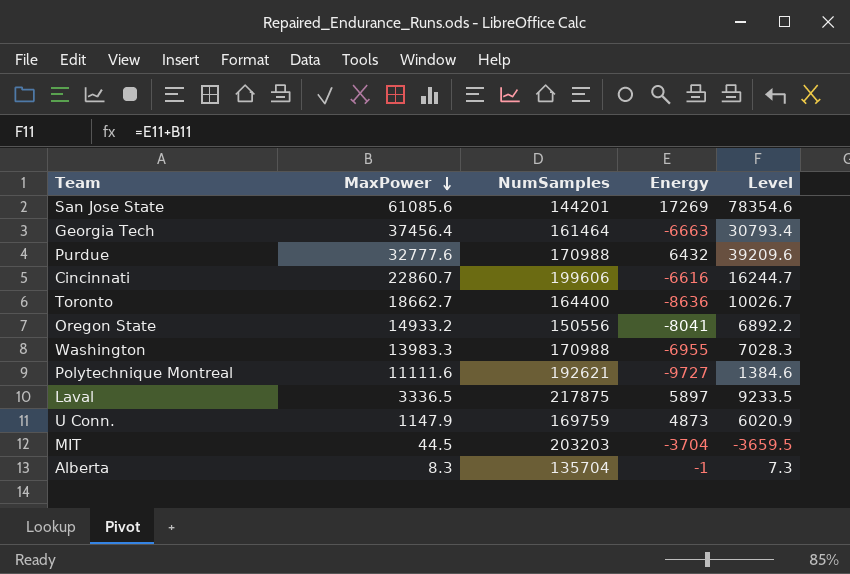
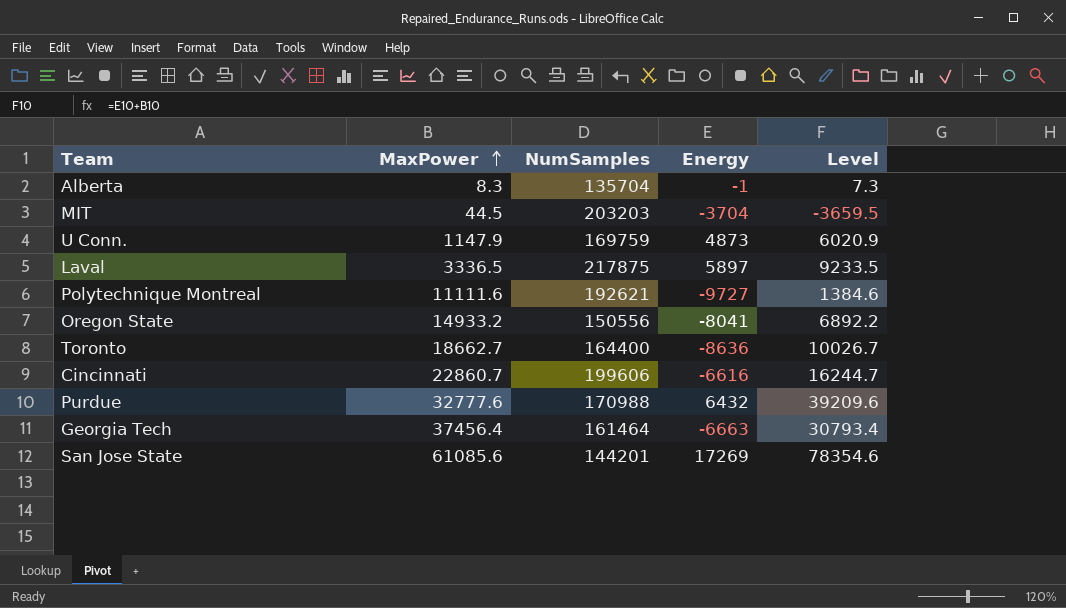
row order: MaxPower descending -> MaxPower ascending
row Washington: 13983.3 | 170988 | -6955 | 7028.3 -> none

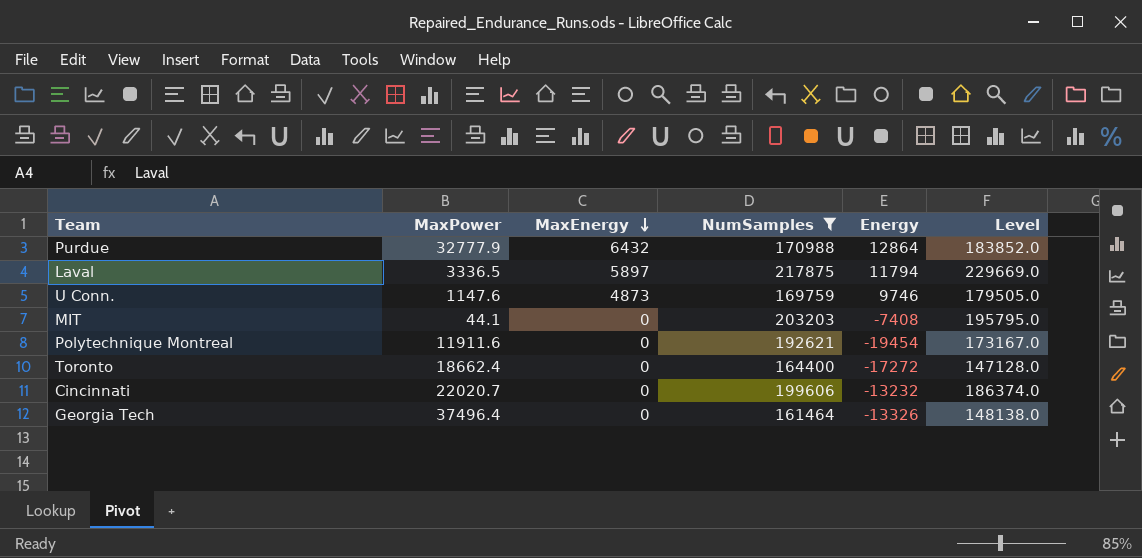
filter: none -> NumSamples >= 161464
row order: MaxPower ascending -> MaxEnergy descending
column MaxEnergy | position: none -> 3
column Level | formula: [MaxPower] + [Energy] -> [NumSamples] + [Energy]
Purdue | MaxPower: 32777.6 -> 32777.9
Purdue | Energy: 6432 -> 12864
Laval | Energy: 5897 -> 11794
U Conn. | MaxPower: 1147.9 -> 1147.6
U Conn. | Energy: 4873 -> 9746
MIT | MaxPower: 44.5 -> 44.1
MIT | Energy: -3704 -> -7408
Polytechnique Montreal | MaxPower: 11111.6 -> 11911.6
Polytechnique Montreal | Energy: -9727 -> -19454
Toronto | MaxPower: 18662.7 -> 18662.4
Toronto | Energy: -8636 -> -17272
Cincinnati | MaxPower: 22860.7 -> 22020.7
Cincinnati | Energy: -6616 -> -13232
Georgia Tech | MaxPower: 37456.4 -> 37496.4
Georgia Tech | Energy: -6663 -> -13326

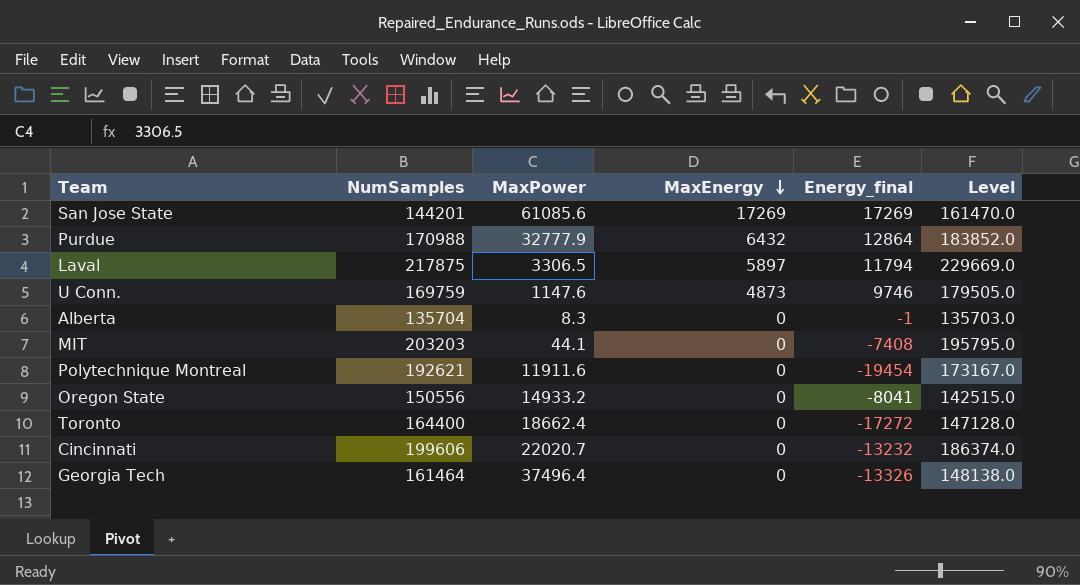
filter: NumSamples >= 161464 -> none
column NumSamples | position: 4 -> 2
column name: Energy -> Energy_final
Laval | MaxPower: 3336.5 -> 3306.5

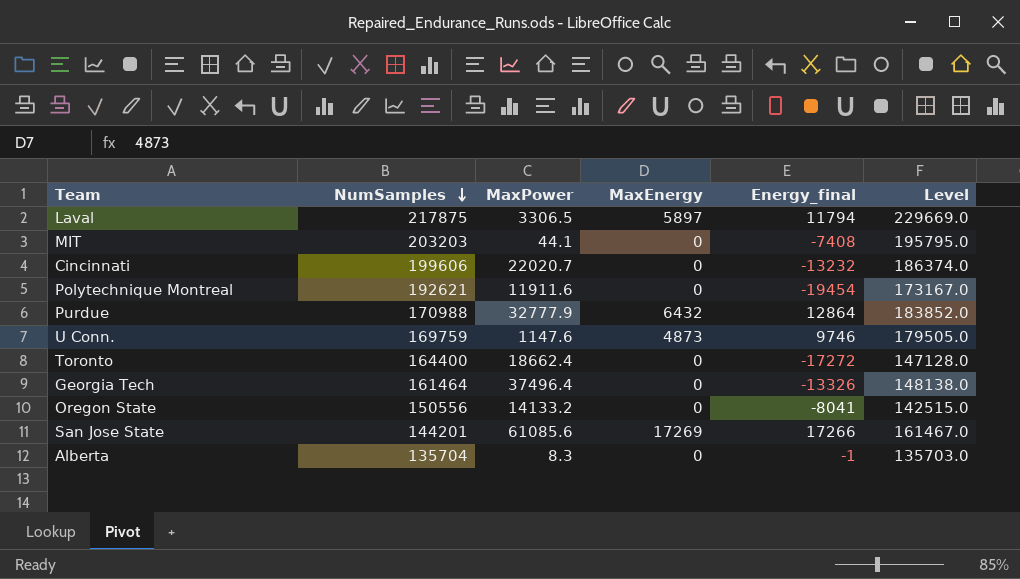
row order: MaxEnergy descending -> NumSamples descending
Oregon State | MaxPower: 14933.2 -> 14133.2
San Jose State | Energy_final: 17269 -> 17266
San Jose State | Level: 161470.0 -> 161467.0

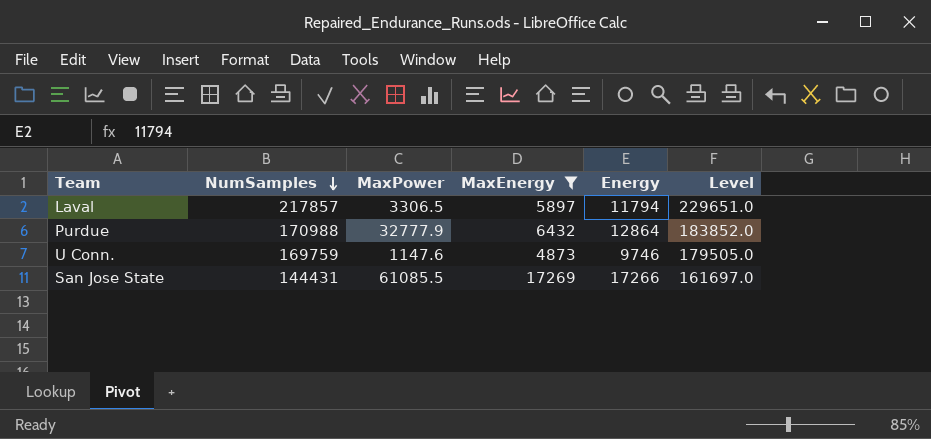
filter: none -> MaxEnergy != 0
column name: Energy_final -> Energy
Laval | NumSamples: 217875 -> 217857
Laval | Level: 229669.0 -> 229651.0
San Jose State | NumSamples: 144201 -> 144431
San Jose State | MaxPower: 61085.6 -> 61085.5
San Jose State | Level: 161467.0 -> 161697.0

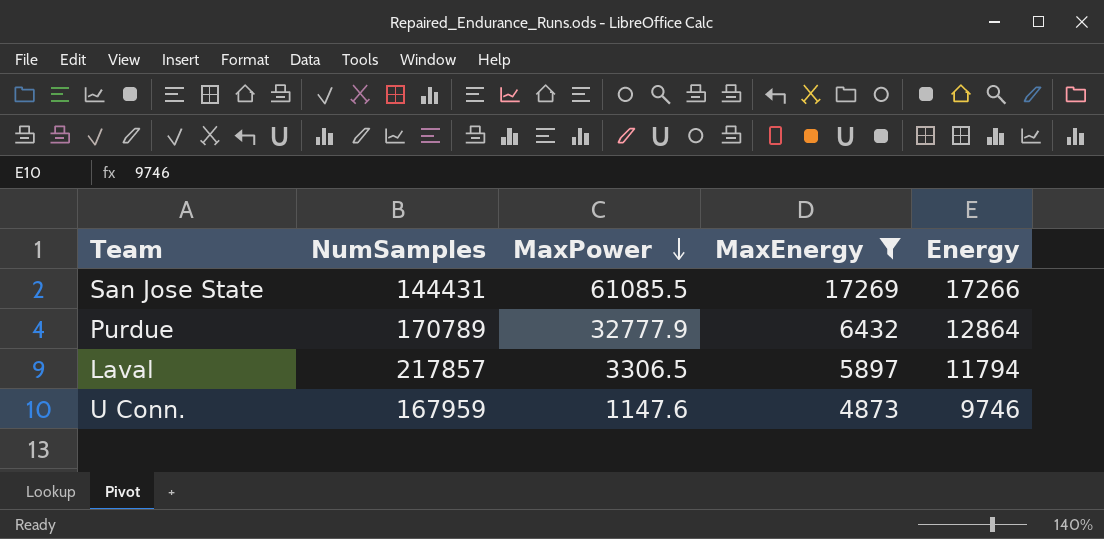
row order: NumSamples descending -> MaxPower descending
column Level | formula: [NumSamples] + [Energy] -> none
Purdue | NumSamples: 170988 -> 170789
U Conn. | NumSamples: 169759 -> 167959

